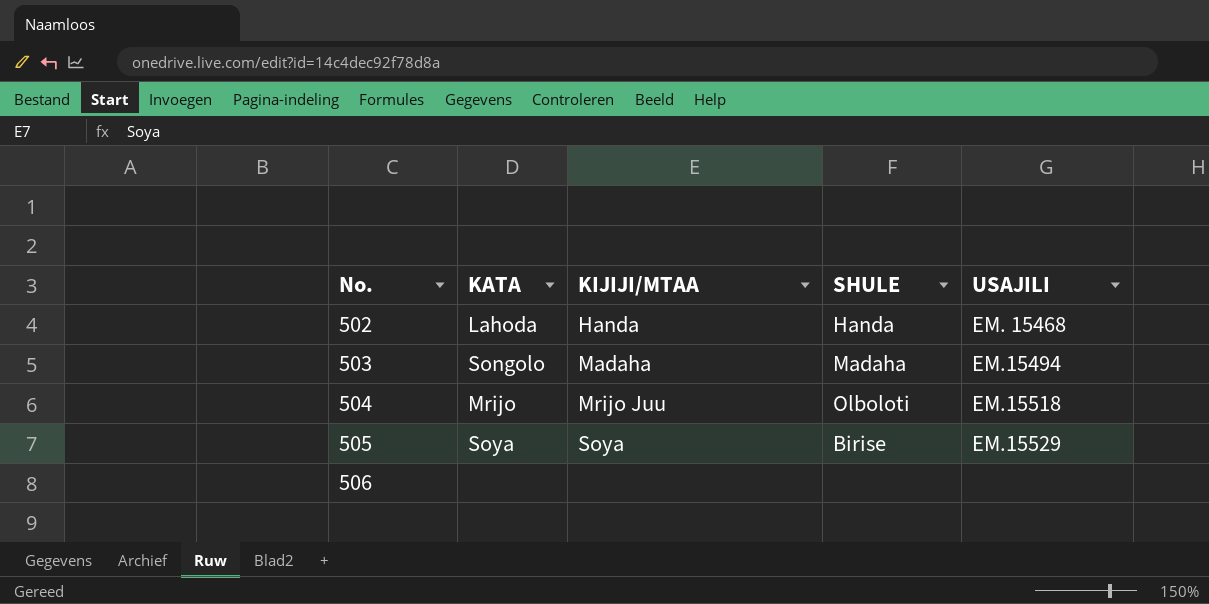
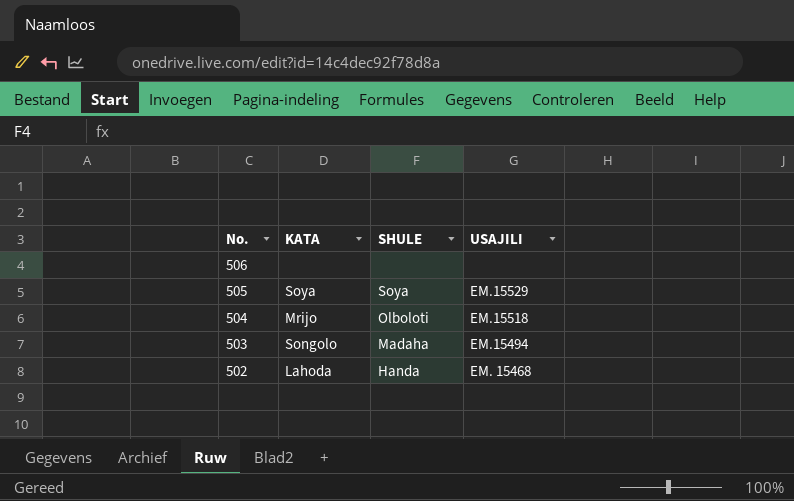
row order: No. ascending -> No. descending
column KIJIJI/MTAA | position: 3 -> none
505 | SHULE: Birise -> Soya

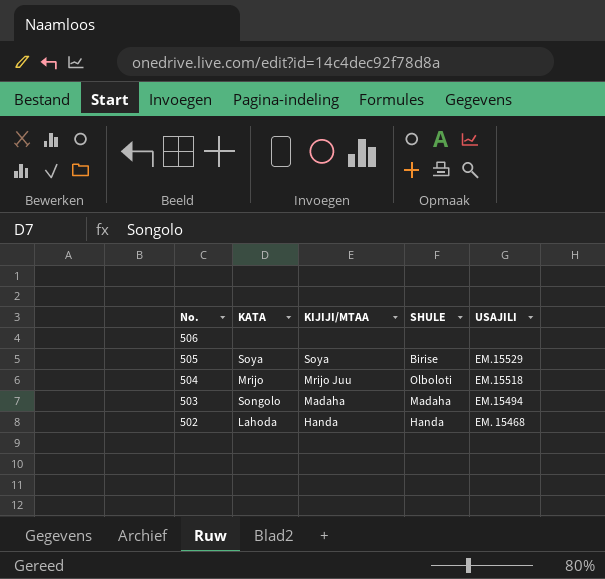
column KIJIJI/MTAA | position: none -> 3
505 | SHULE: Soya -> Birise

